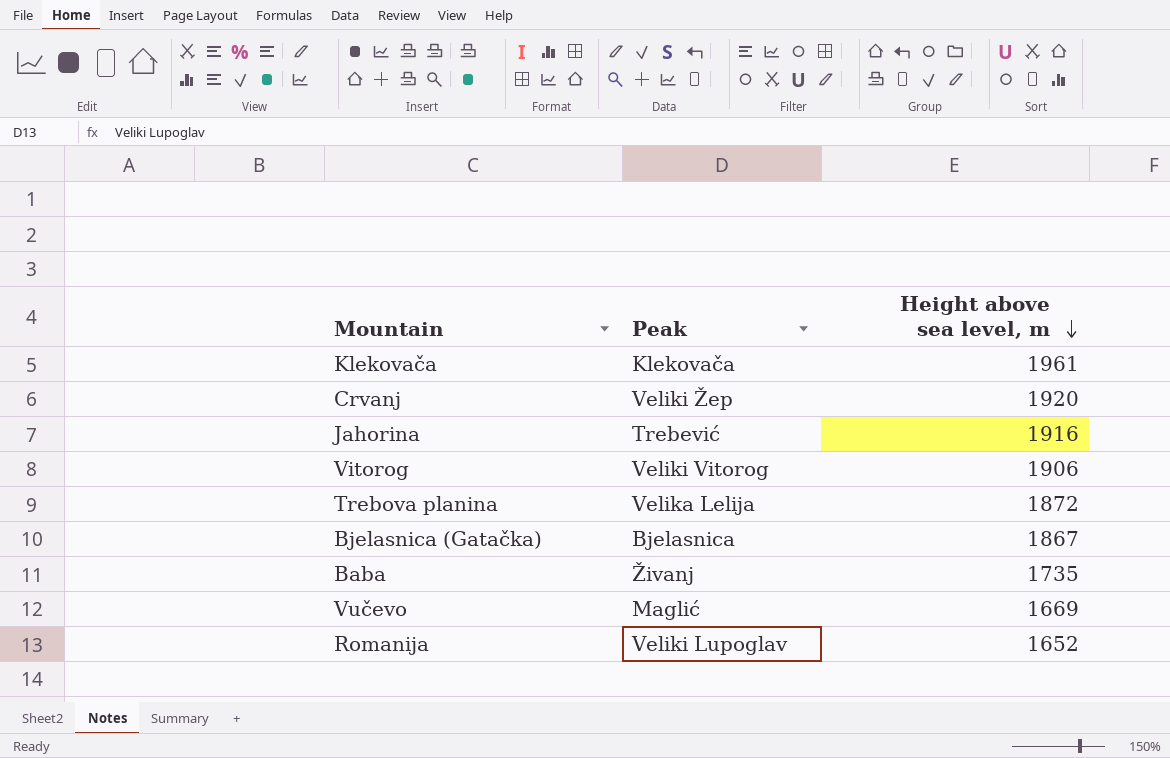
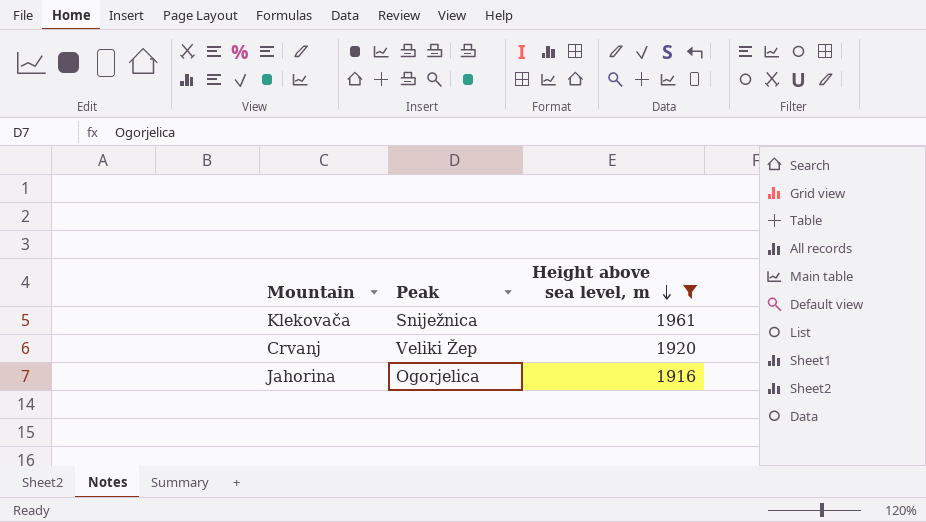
filter: none -> Height above sea level, m >= 1916
Klekovača | Peak: Klekovača -> Sniježnica
Jahorina | Peak: Trebević -> Ogorjelica

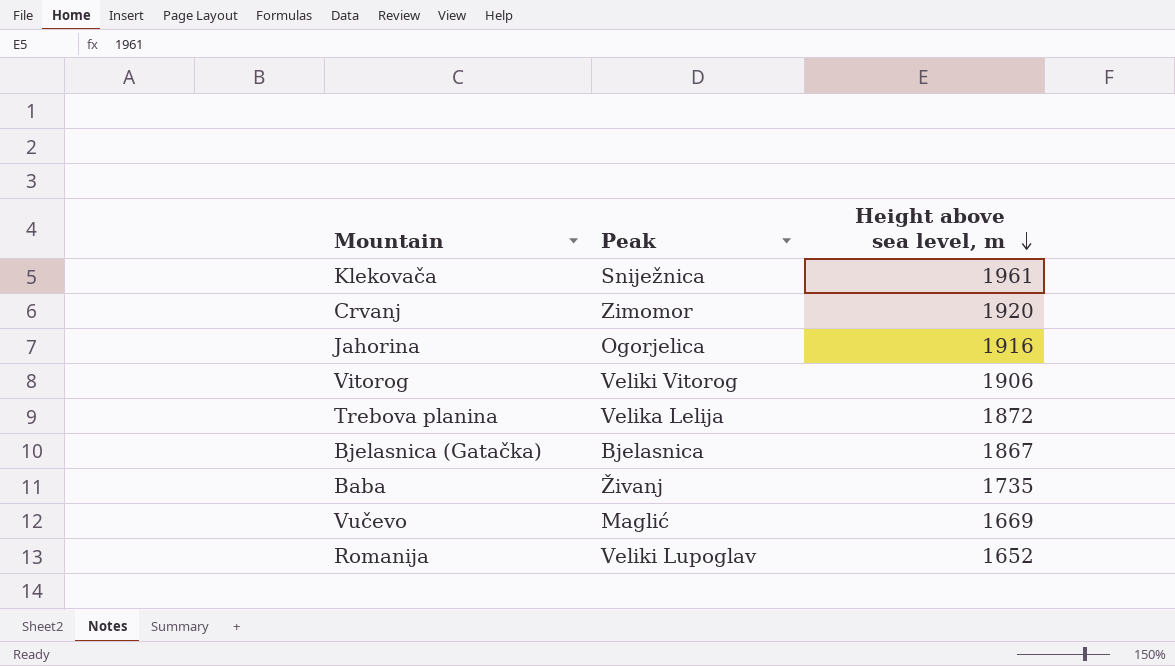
filter: Height above sea level, m >= 1916 -> none
Crvanj | Peak: Veliki Žep -> Zimomor

